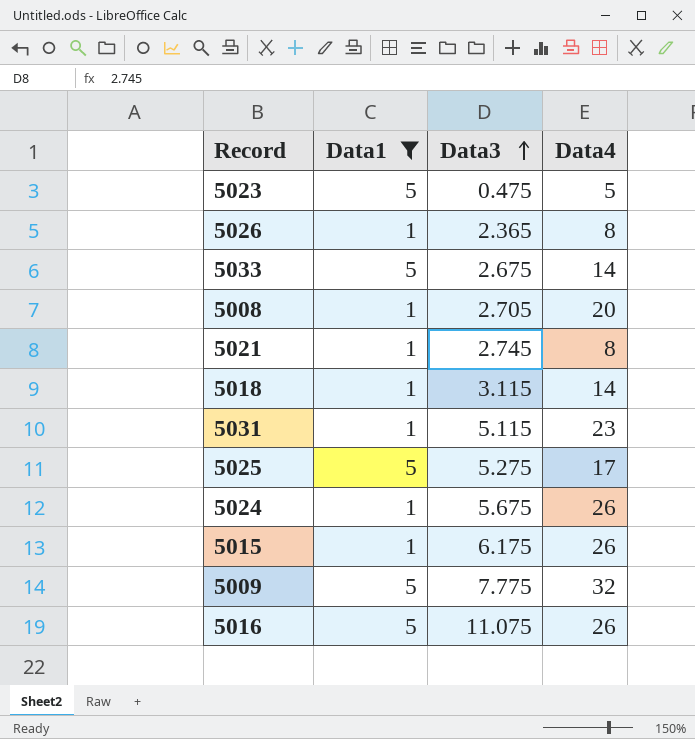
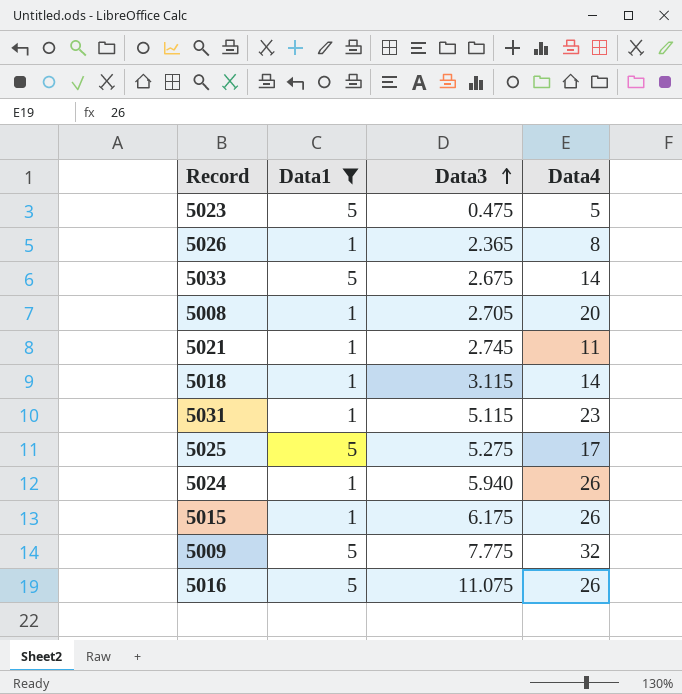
5021 | Data4: 8 -> 11
5024 | Data3: 5.675 -> 5.940

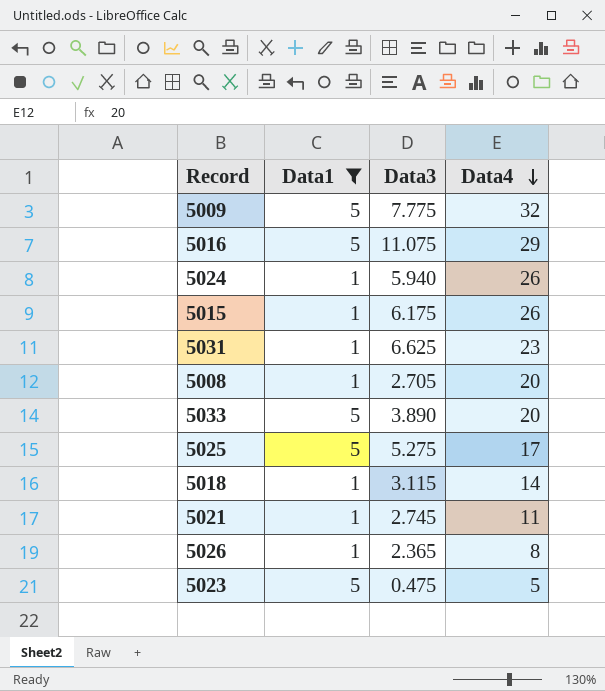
row order: Data3 ascending -> Data4 descending
5016 | Data4: 26 -> 29
5031 | Data3: 5.115 -> 6.625
5033 | Data3: 2.675 -> 3.890
5033 | Data4: 14 -> 20

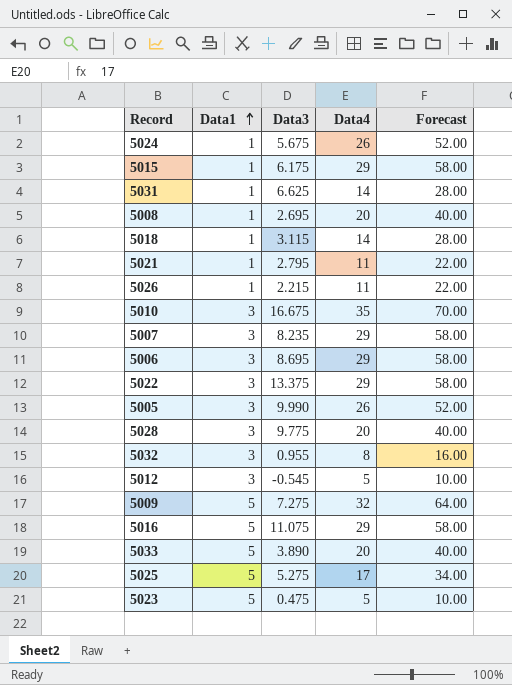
filter: Data1 != 3 -> none
row order: Data4 descending -> Data1 ascending
column Forecast | formula: none -> [Data4] * 2
5024 | Data3: 5.940 -> 5.675
5015 | Data4: 26 -> 29
5031 | Data4: 23 -> 14
5008 | Data3: 2.705 -> 2.695
5021 | Data3: 2.745 -> 2.795
5026 | Data3: 2.365 -> 2.215
5026 | Data4: 8 -> 11
5009 | Data3: 7.775 -> 7.275

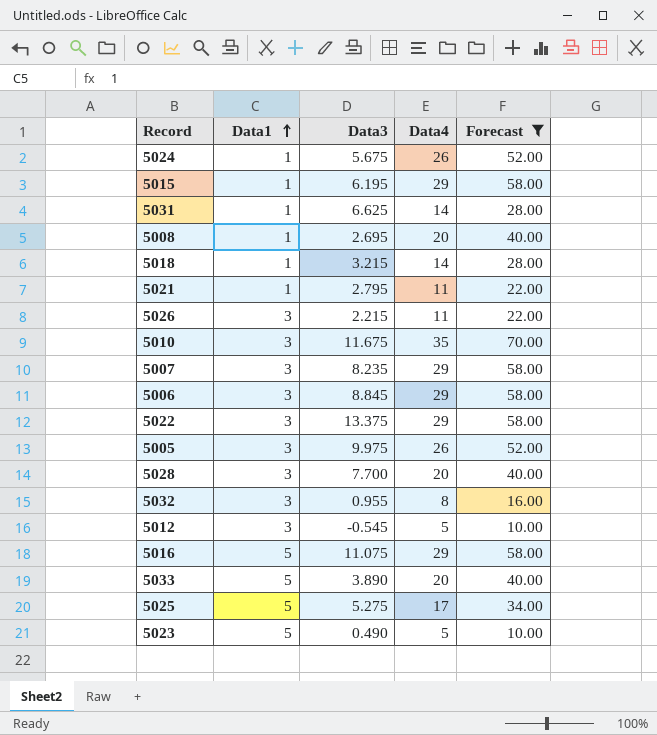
filter: none -> Forecast != 64.00
5015 | Data3: 6.175 -> 6.195
5018 | Data3: 3.115 -> 3.215
5026 | Data1: 1 -> 3
5010 | Data3: 16.675 -> 11.675
5006 | Data3: 8.695 -> 8.845
5005 | Data3: 9.990 -> 9.975
5028 | Data3: 9.775 -> 7.700
5023 | Data3: 0.475 -> 0.490

